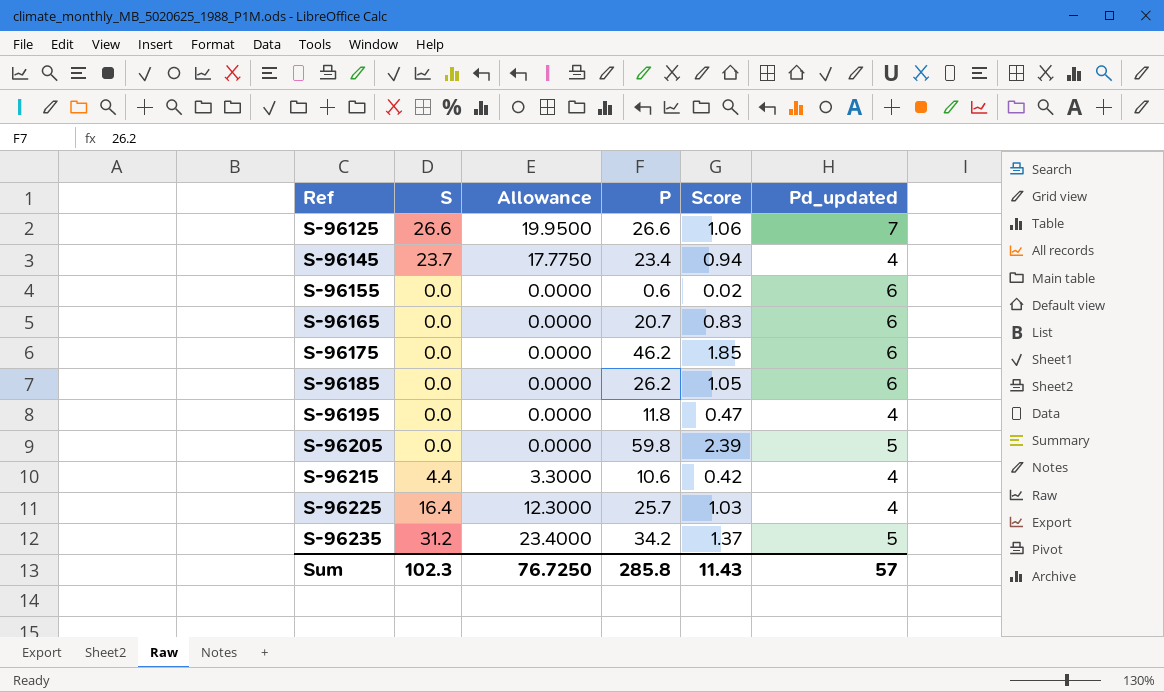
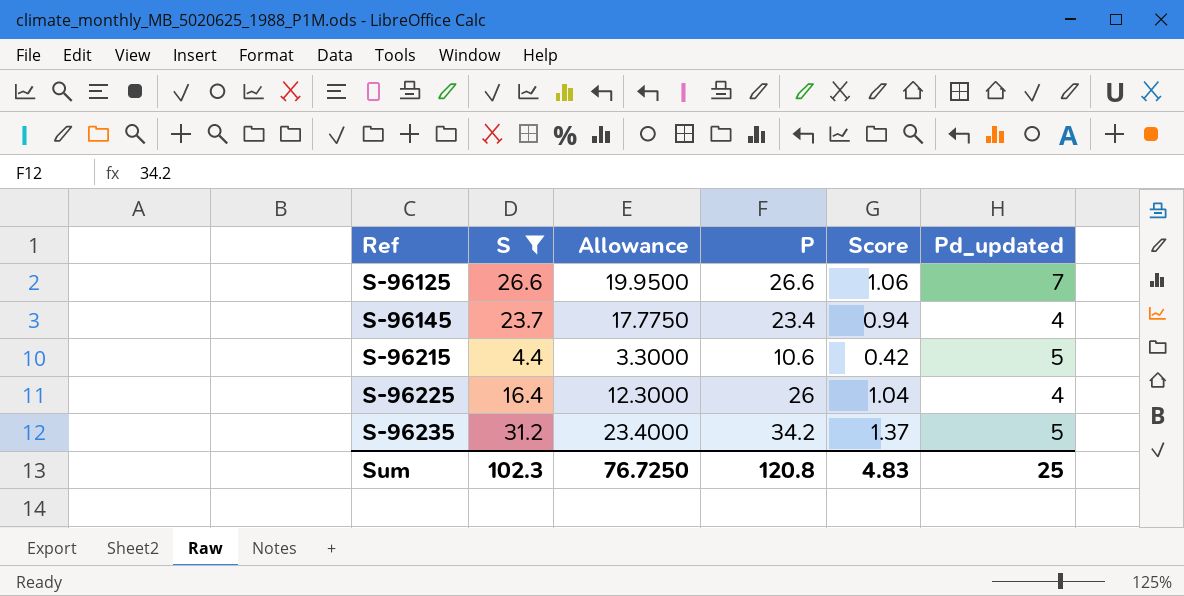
filter: none -> S != 0.0
S-96215 | Pd_updated: 4 -> 5
S-96225 | P: 25.7 -> 26
S-96225 | Score: 1.03 -> 1.04
Sum | P: 285.8 -> 120.8
Sum | Score: 11.43 -> 4.83
Sum | Pd_updated: 57 -> 25

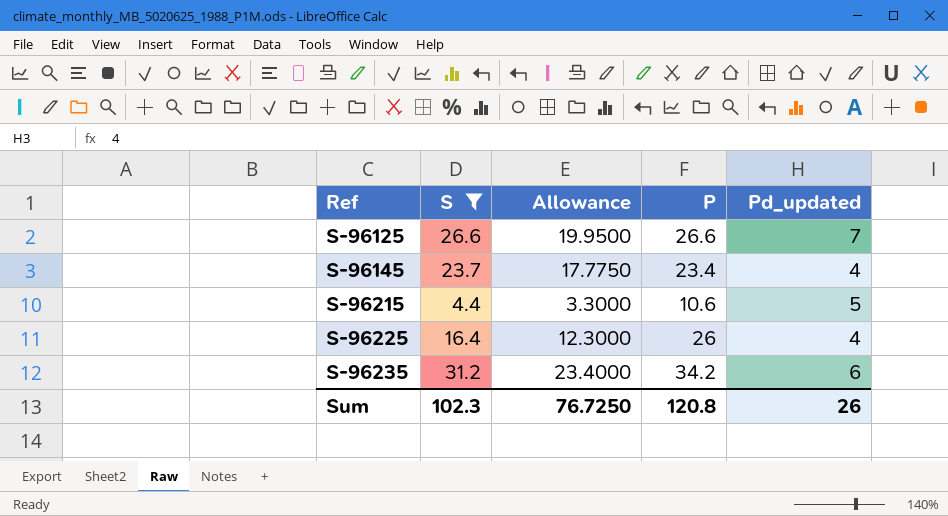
column Score | formula: [P] * 0.04 -> none
S-96235 | Pd_updated: 5 -> 6
Sum | Pd_updated: 25 -> 26

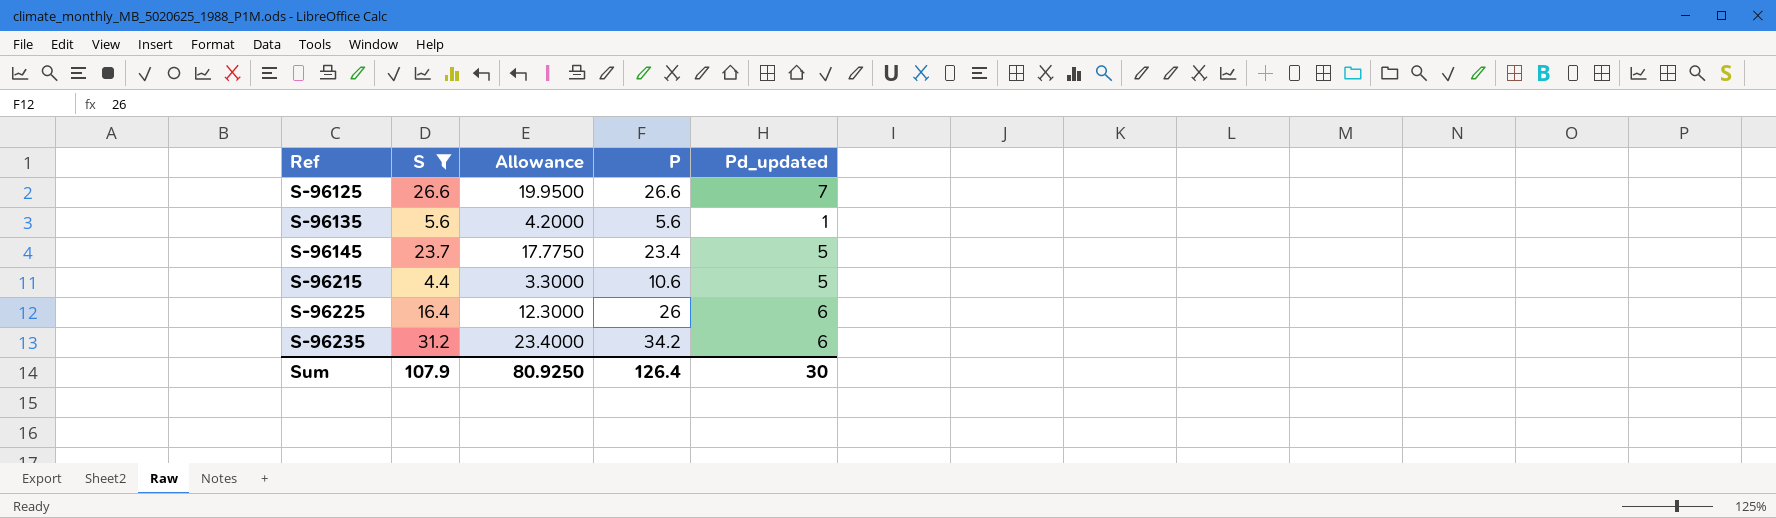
row S-96135: none -> 5.6 | 4.2000 | 5.6 | 1
S-96145 | Pd_updated: 4 -> 5
S-96225 | Pd_updated: 4 -> 6
Sum | S: 102.3 -> 107.9
Sum | Allowance: 76.7250 -> 80.9250
Sum | P: 120.8 -> 126.4
Sum | Pd_updated: 26 -> 30

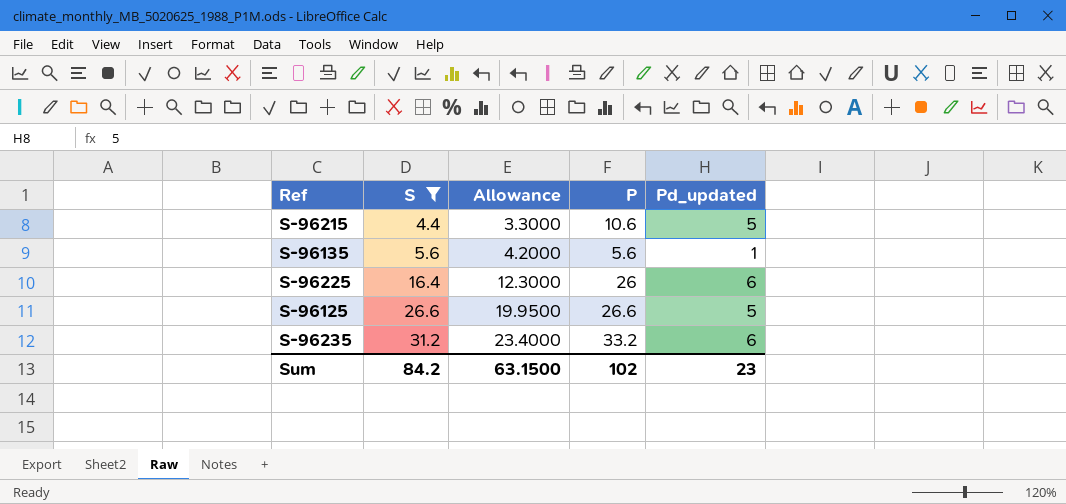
row order: Ref ascending -> S ascending
row S-96145: 23.7 | 17.7750 | 23.4 | 5 -> none
S-96125 | Pd_updated: 7 -> 5
S-96235 | P: 34.2 -> 33.2
Sum | S: 107.9 -> 84.2
Sum | Allowance: 80.9250 -> 63.1500
Sum | P: 126.4 -> 102
Sum | Pd_updated: 30 -> 23

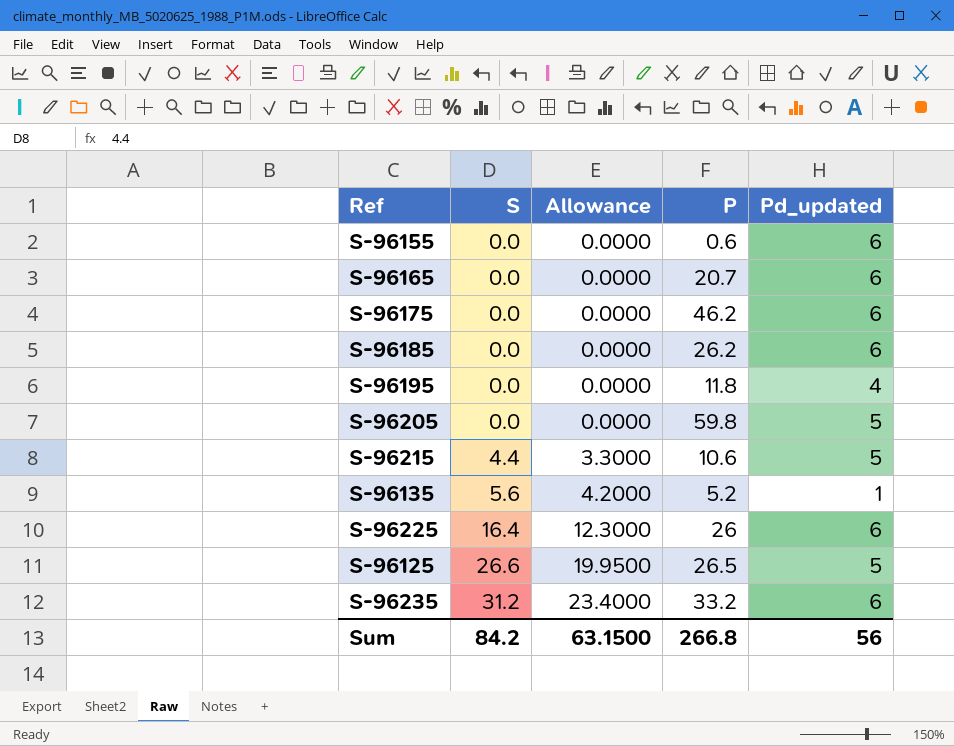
filter: S != 0.0 -> none
S-96135 | P: 5.6 -> 5.2
S-96125 | P: 26.6 -> 26.5
Sum | P: 102 -> 266.8
Sum | Pd_updated: 23 -> 56

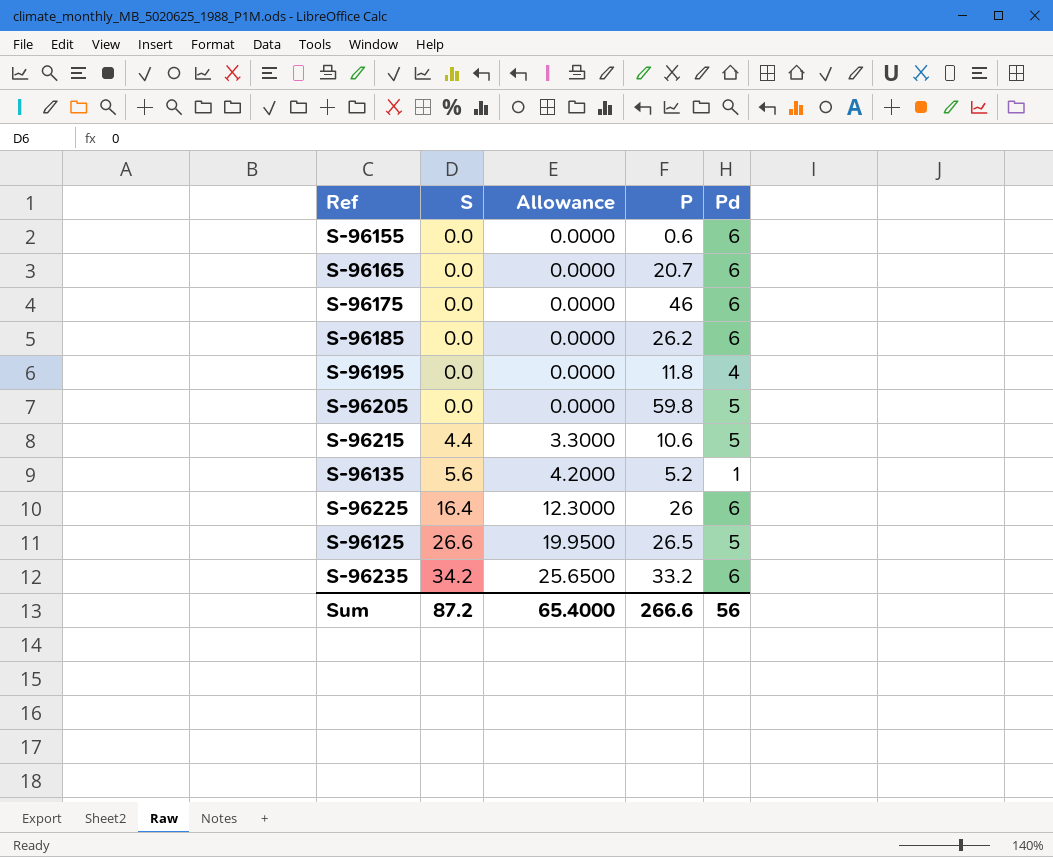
column name: Pd_updated -> Pd
S-96175 | P: 46.2 -> 46
S-96235 | S: 31.2 -> 34.2
S-96235 | Allowance: 23.4000 -> 25.6500
Sum | S: 84.2 -> 87.2
Sum | Allowance: 63.1500 -> 65.4000
Sum | P: 266.8 -> 266.6

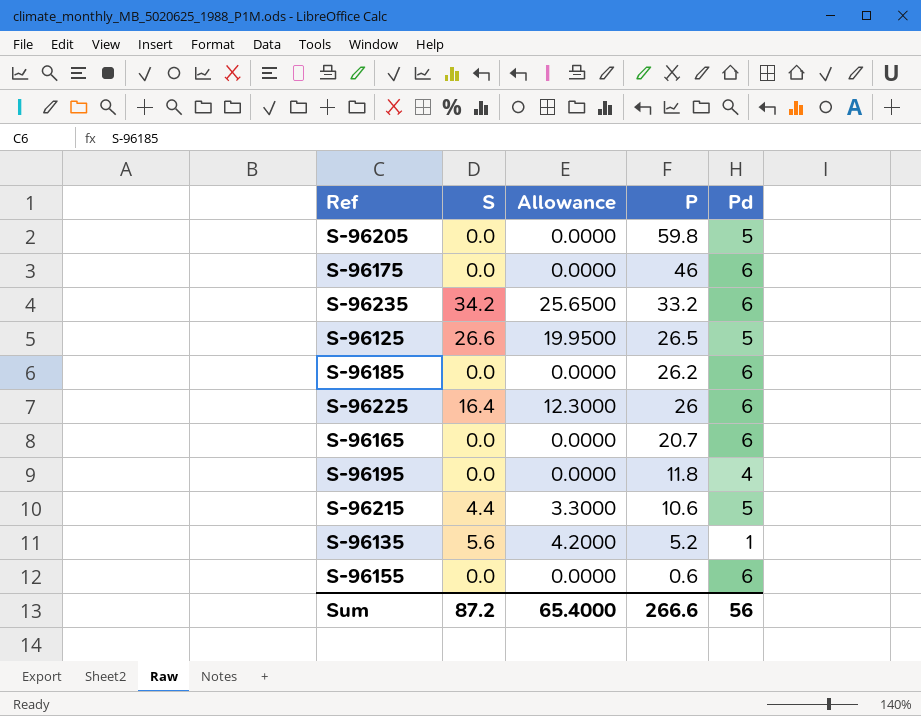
row order: S ascending -> P descending

